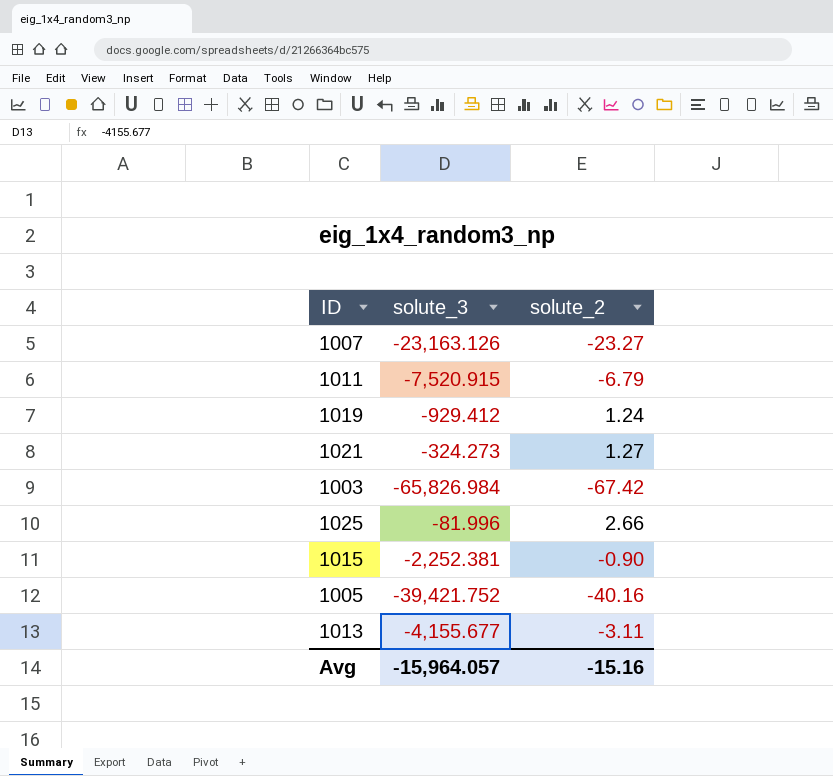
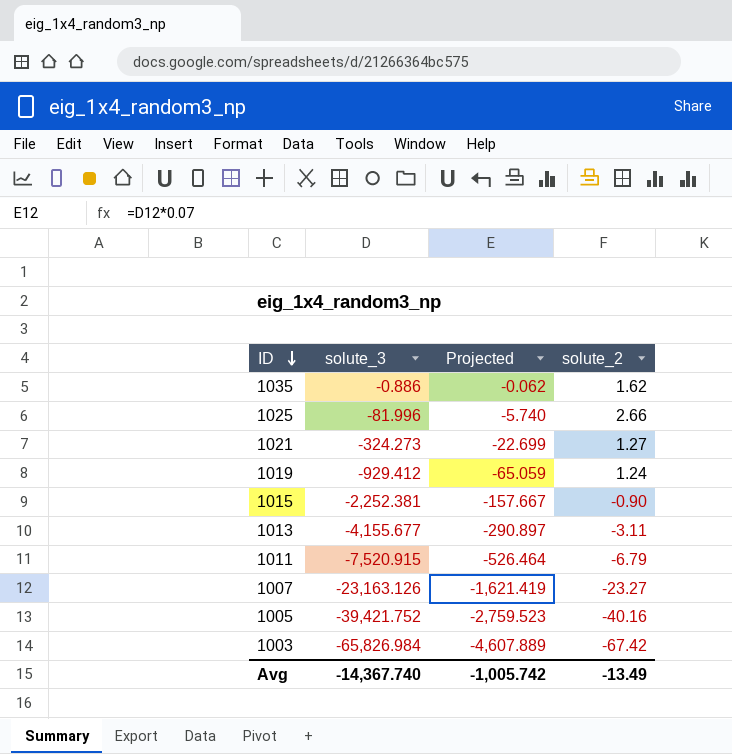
row order: none -> ID descending
column Projected | formula: none -> [solute_3] * 0.07
row 1035: none -> -0.886 | -0.062 | 1.62
Avg | solute_3: -15,964.057 -> -14,367.740
Avg | solute_2: -15.16 -> -13.49

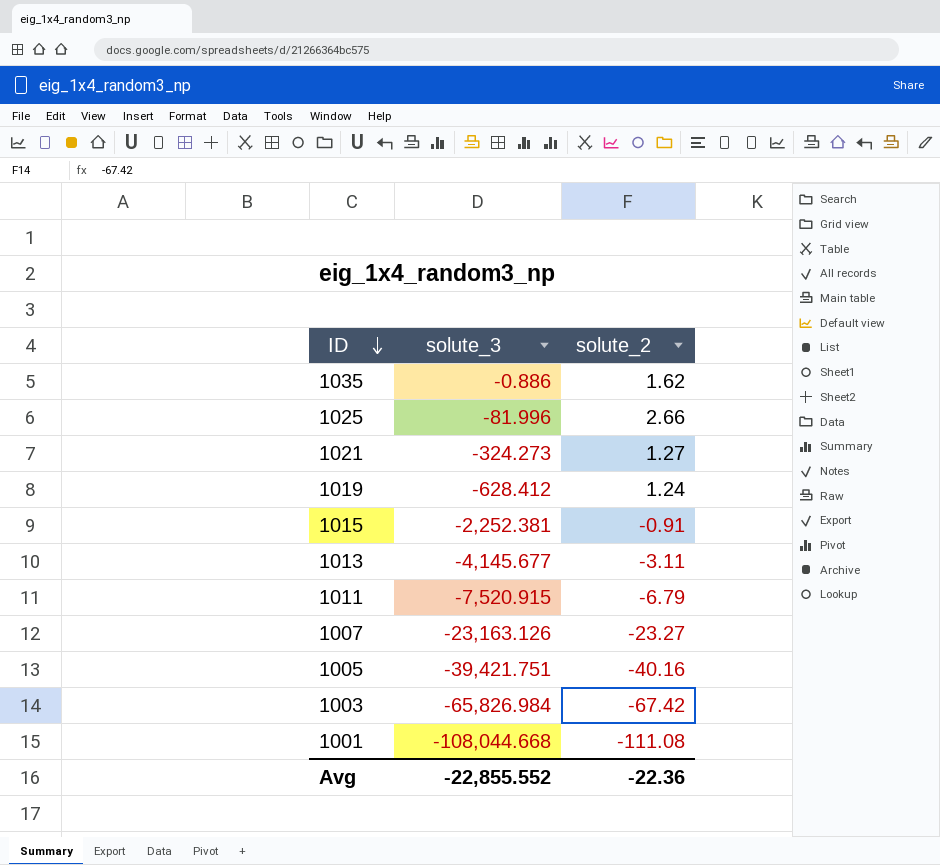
column Projected | formula: [solute_3] * 0.07 -> none
1019 | solute_3: -929.412 -> -628.412
1015 | solute_2: -0.90 -> -0.91
1013 | solute_3: -4,155.677 -> -4,145.677
1005 | solute_3: -39,421.752 -> -39,421.751
row 1001: none -> -108,044.668 | -111.08
Avg | solute_3: -14,367.740 -> -22,855.552
Avg | solute_2: -13.49 -> -22.36

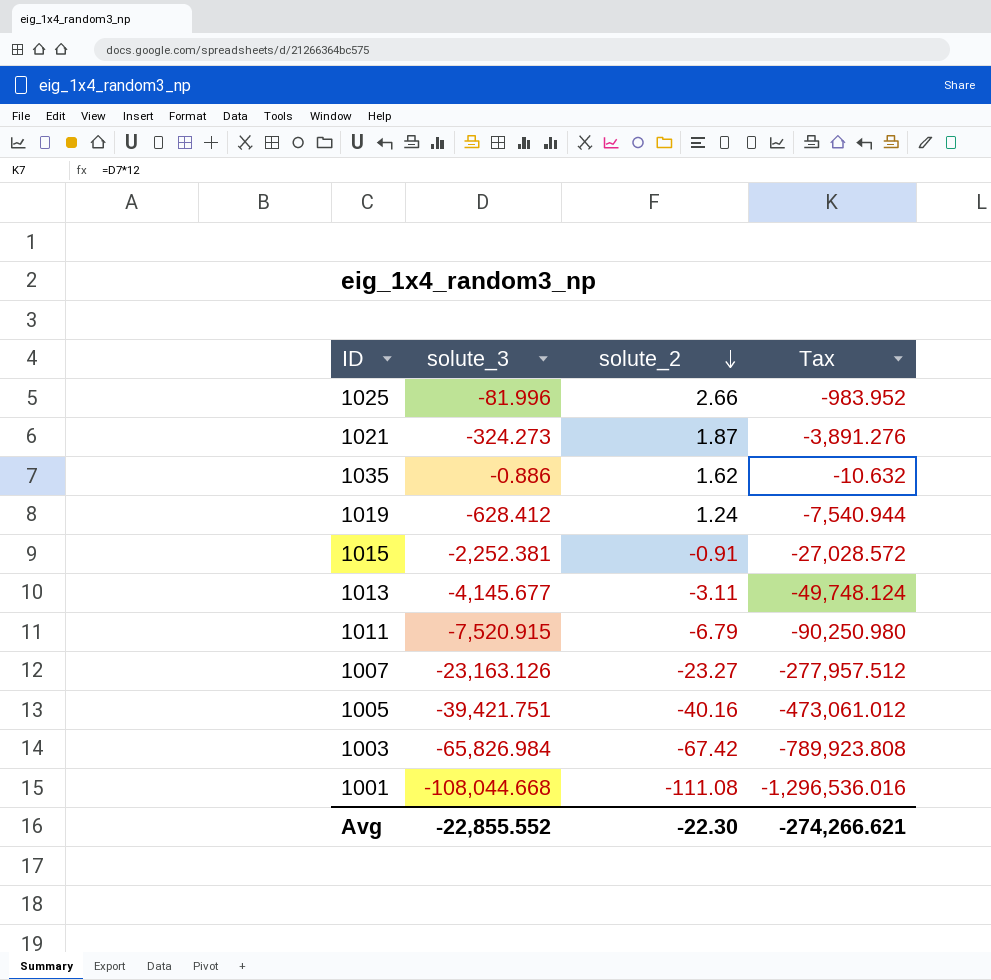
row order: ID descending -> solute_2 descending
column Tax | formula: none -> [solute_3] * 12
1021 | solute_2: 1.27 -> 1.87
Avg | solute_2: -22.36 -> -22.30

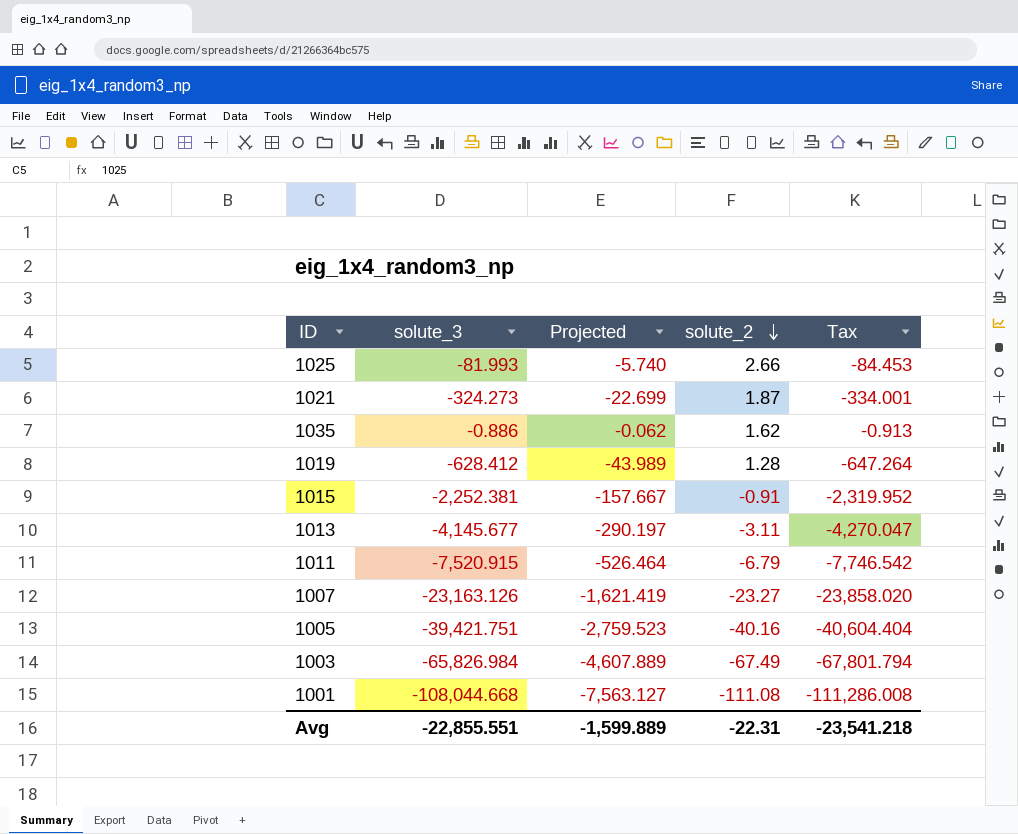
column Projected | formula: none -> [solute_3] * 0.07
column Tax | formula: [solute_3] * 12 -> [solute_3] * 1.03
1025 | solute_3: -81.996 -> -81.993
1019 | solute_2: 1.24 -> 1.28
1003 | solute_2: -67.42 -> -67.49
Avg | solute_3: -22,855.552 -> -22,855.551
Avg | solute_2: -22.30 -> -22.31
Avg | Tax: -274,266.621 -> -23,541.218

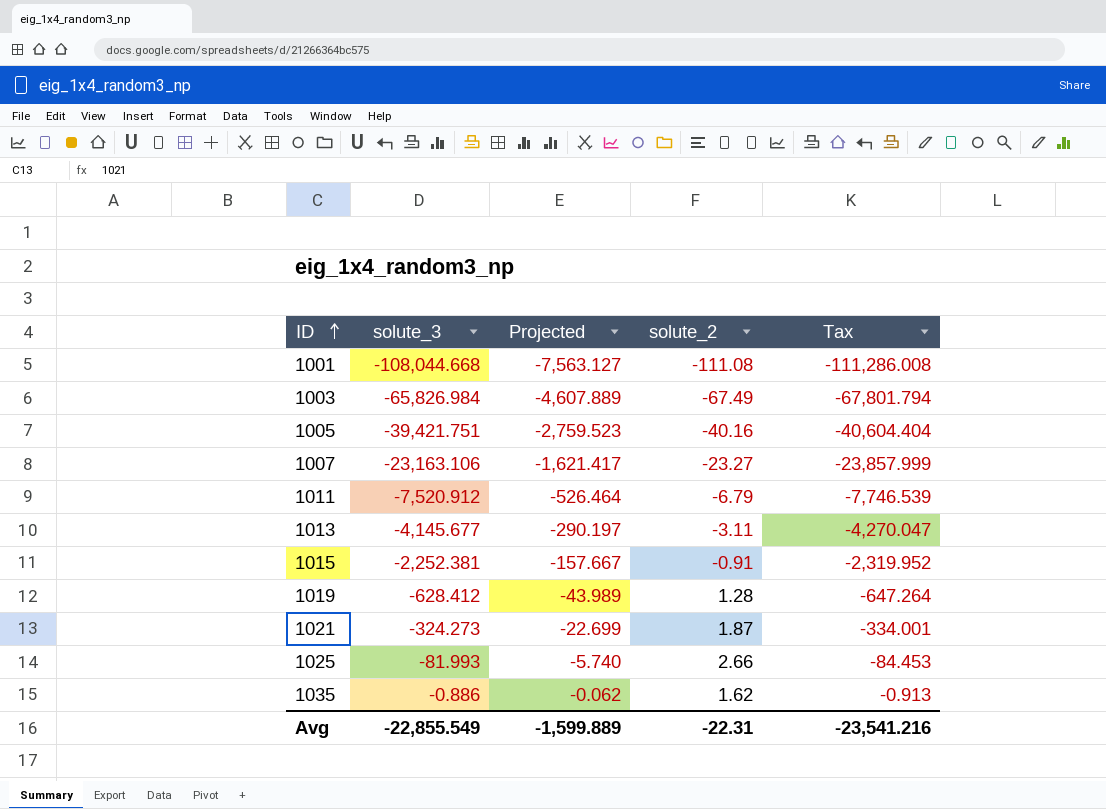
row order: solute_2 descending -> ID ascending
1007 | solute_3: -23,163.126 -> -23,163.106
1007 | Projected: -1,621.419 -> -1,621.417
1007 | Tax: -23,858.020 -> -23,857.999
1011 | solute_3: -7,520.915 -> -7,520.912
1011 | Tax: -7,746.542 -> -7,746.539
Avg | solute_3: -22,855.551 -> -22,855.549
Avg | Tax: -23,541.218 -> -23,541.216

